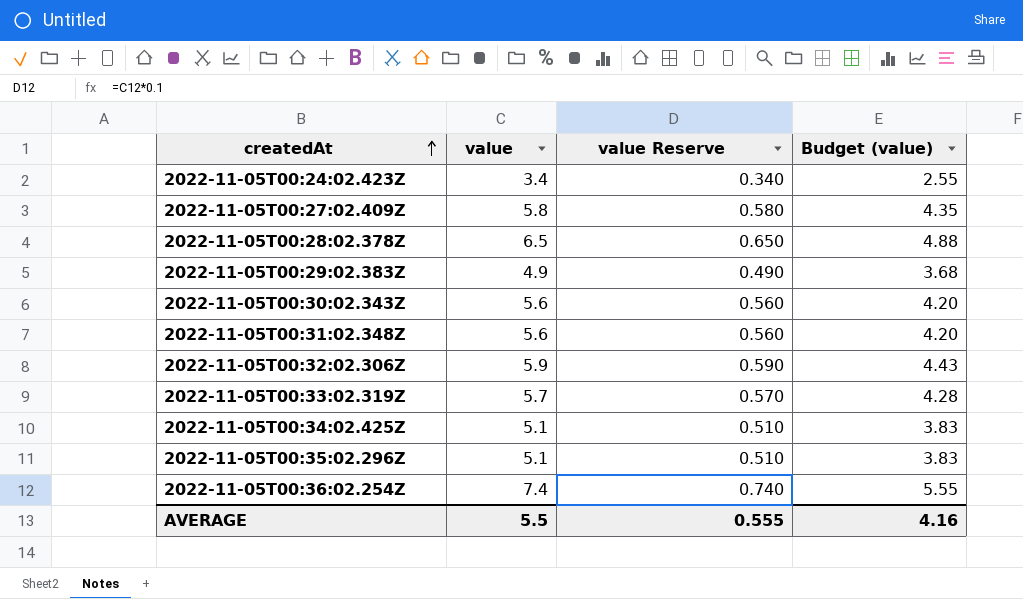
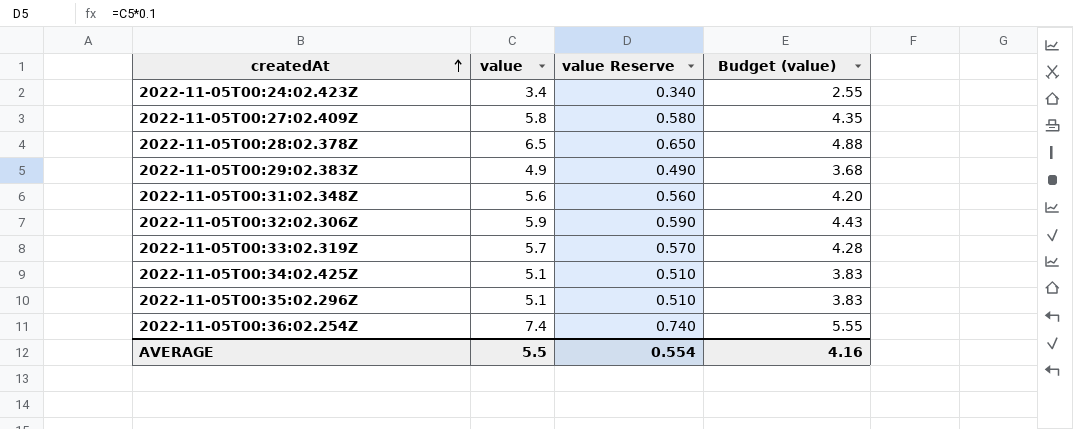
row 2022-11-05T00:30:02.343Z: 5.6 | 0.560 | 4.20 -> none
AVERAGE | value Reserve: 0.555 -> 0.554

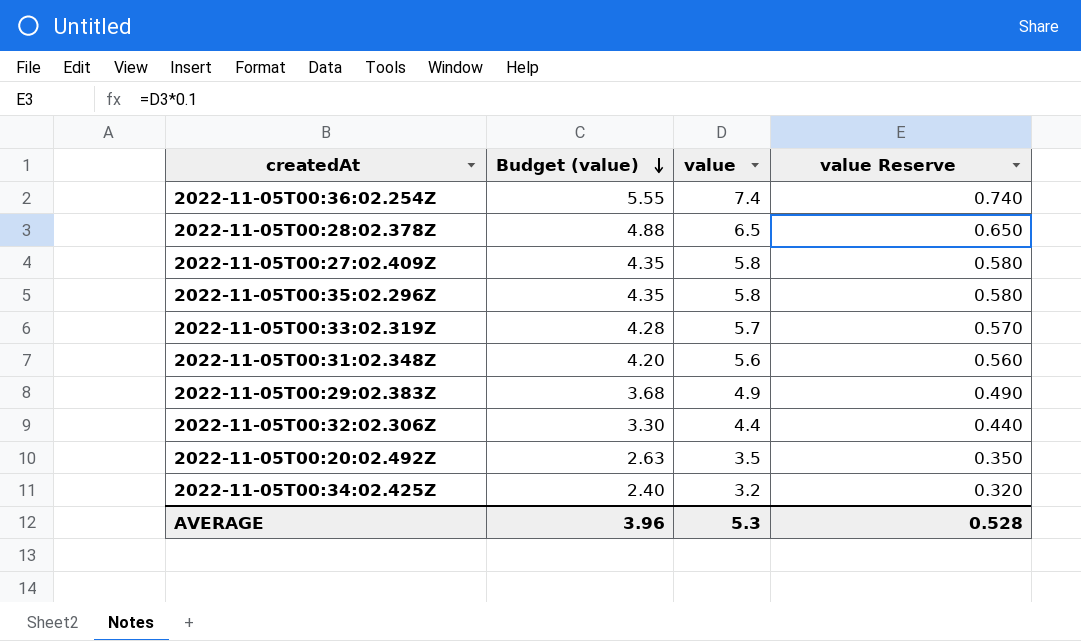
row order: createdAt ascending -> Budget (value) descending
column Budget (value) | position: 4 -> 2
row 2022-11-05T00:24:02.423Z: 3.4 | 0.340 | 2.55 -> none
2022-11-05T00:35:02.296Z | Budget (value): 3.83 -> 4.35
2022-11-05T00:35:02.296Z | value: 5.1 -> 5.8
2022-11-05T00:35:02.296Z | value Reserve: 0.510 -> 0.580
2022-11-05T00:32:02.306Z | Budget (value): 4.43 -> 3.30
2022-11-05T00:32:02.306Z | value: 5.9 -> 4.4
2022-11-05T00:32:02.306Z | value Reserve: 0.590 -> 0.440
row 2022-11-05T00:20:02.492Z: none -> 2.63 | 3.5 | 0.350
2022-11-05T00:34:02.425Z | Budget (value): 3.83 -> 2.40
2022-11-05T00:34:02.425Z | value: 5.1 -> 3.2
2022-11-05T00:34:02.425Z | value Reserve: 0.510 -> 0.320
AVERAGE | Budget (value): 4.16 -> 3.96
AVERAGE | value: 5.5 -> 5.3
AVERAGE | value Reserve: 0.554 -> 0.528

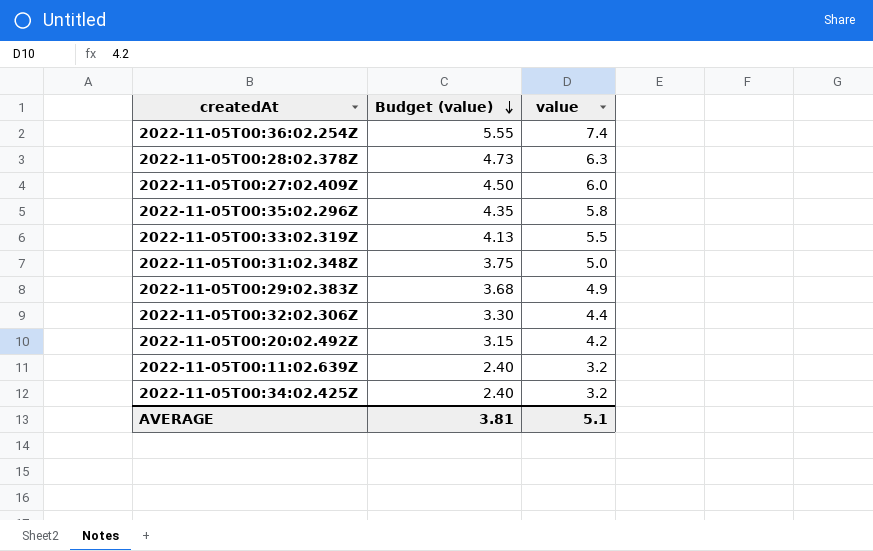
column value Reserve | formula: [value] * 0.1 -> none
2022-11-05T00:28:02.378Z | Budget (value): 4.88 -> 4.73
2022-11-05T00:28:02.378Z | value: 6.5 -> 6.3
2022-11-05T00:27:02.409Z | Budget (value): 4.35 -> 4.50
2022-11-05T00:27:02.409Z | value: 5.8 -> 6.0
2022-11-05T00:33:02.319Z | Budget (value): 4.28 -> 4.13
2022-11-05T00:33:02.319Z | value: 5.7 -> 5.5
2022-11-05T00:31:02.348Z | Budget (value): 4.20 -> 3.75
2022-11-05T00:31:02.348Z | value: 5.6 -> 5.0
2022-11-05T00:20:02.492Z | Budget (value): 2.63 -> 3.15
2022-11-05T00:20:02.492Z | value: 3.5 -> 4.2
row 2022-11-05T00:11:02.639Z: none -> 2.40 | 3.2
AVERAGE | Budget (value): 3.96 -> 3.81
AVERAGE | value: 5.3 -> 5.1

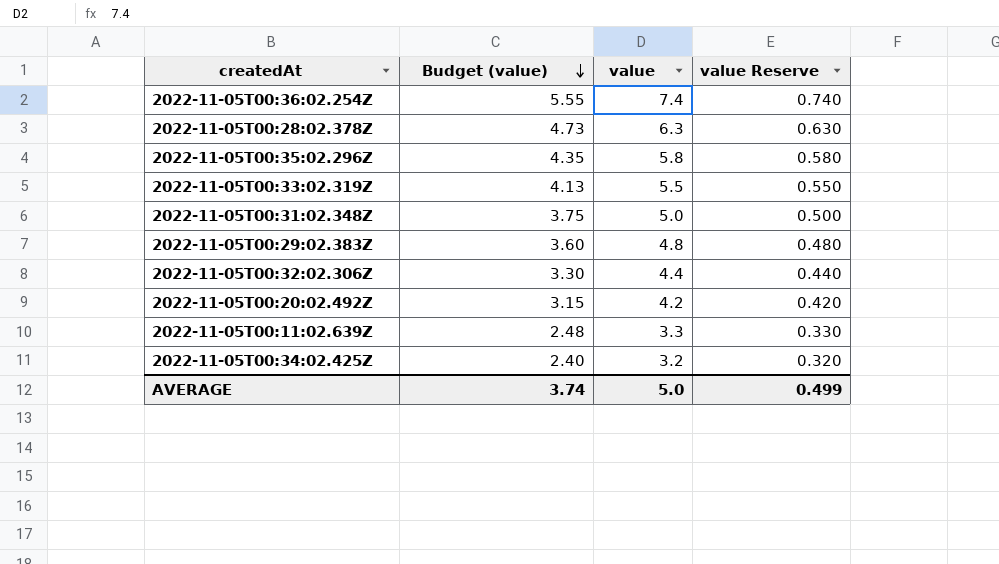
column value Reserve | formula: none -> [value] * 0.1
row 2022-11-05T00:27:02.409Z: 4.50 | 6.0 -> none
2022-11-05T00:29:02.383Z | Budget (value): 3.68 -> 3.60
2022-11-05T00:29:02.383Z | value: 4.9 -> 4.8
2022-11-05T00:11:02.639Z | Budget (value): 2.40 -> 2.48
2022-11-05T00:11:02.639Z | value: 3.2 -> 3.3
AVERAGE | Budget (value): 3.81 -> 3.74
AVERAGE | value: 5.1 -> 5.0

